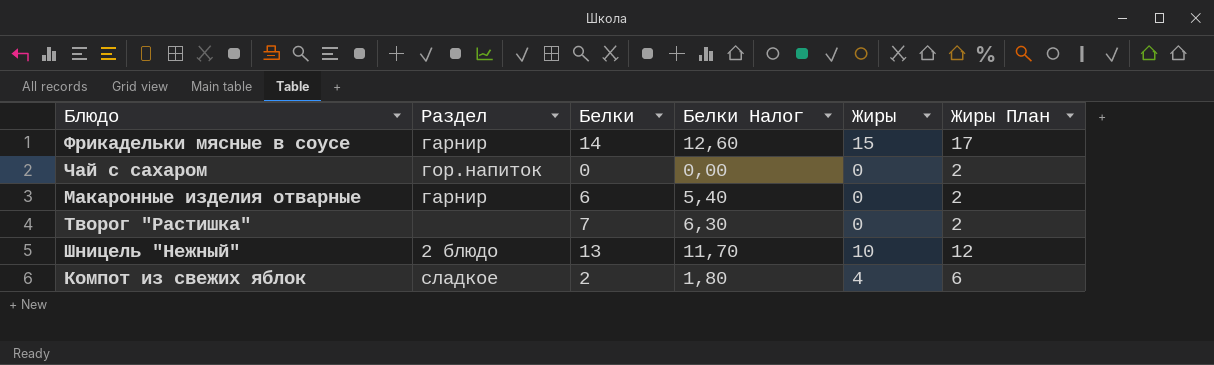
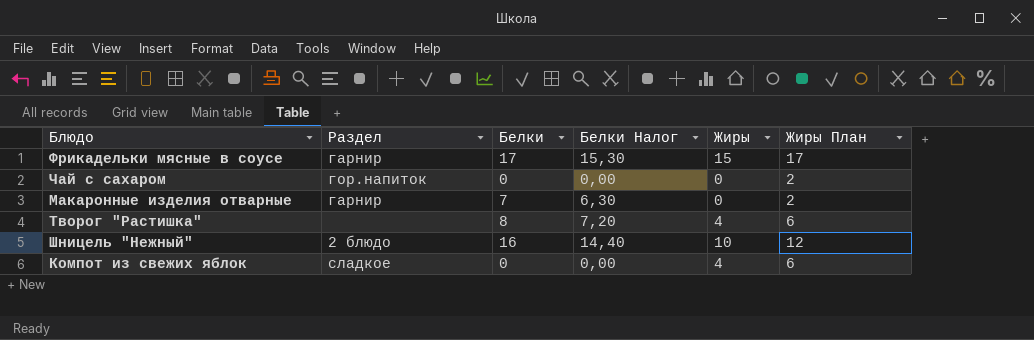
Фрикадельки мясные в соусе | Белки: 14 -> 17
Фрикадельки мясные в соусе | Белки Налог: 12,60 -> 15,30
Макаронные изделия отварные | Белки: 6 -> 7
Макаронные изделия отварные | Белки Налог: 5,40 -> 6,30
Творог "Растишка" | Белки: 7 -> 8
Творог "Растишка" | Белки Налог: 6,30 -> 7,20
Творог "Растишка" | Жиры: 0 -> 4
Творог "Растишка" | Жиры План: 2 -> 6
Шницель "Нежный" | Белки: 13 -> 16
Шницель "Нежный" | Белки Налог: 11,70 -> 14,40
Компот из свежих яблок | Белки: 2 -> 0
Компот из свежих яблок | Белки Налог: 1,80 -> 0,00

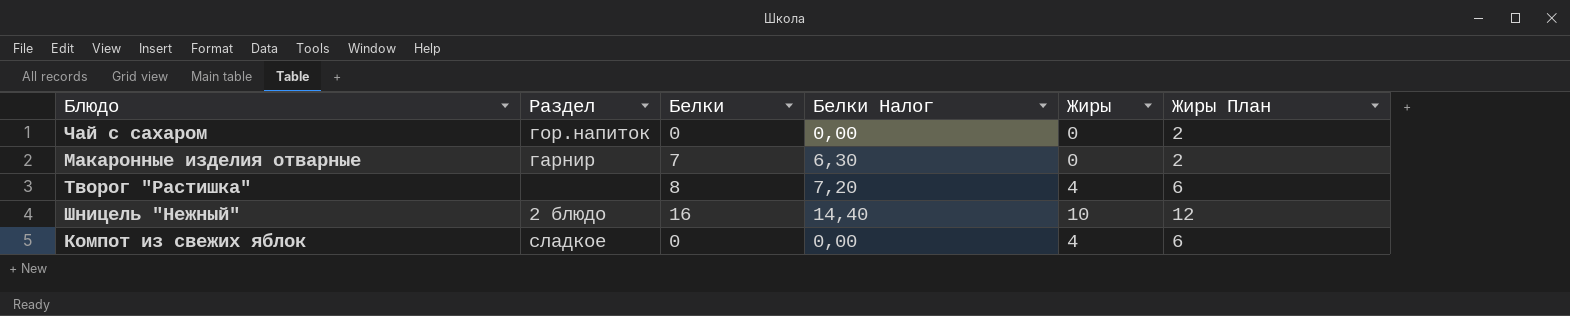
row Фрикадельки мясные в соусе: гарнир | 17 | 15,30 | 15 | 17 -> none

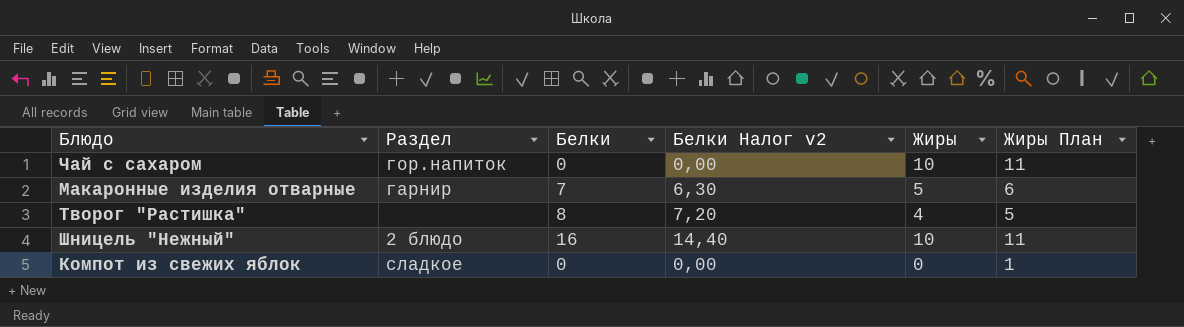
column name: Белки Налог -> Белки Налог v2
column Жиры План | formula: [Жиры] + 2 -> [Жиры] + 1
Чай с сахаром | Жиры: 0 -> 10
Макаронные изделия отварные | Жиры: 0 -> 5
Компот из свежих яблок | Жиры: 4 -> 0

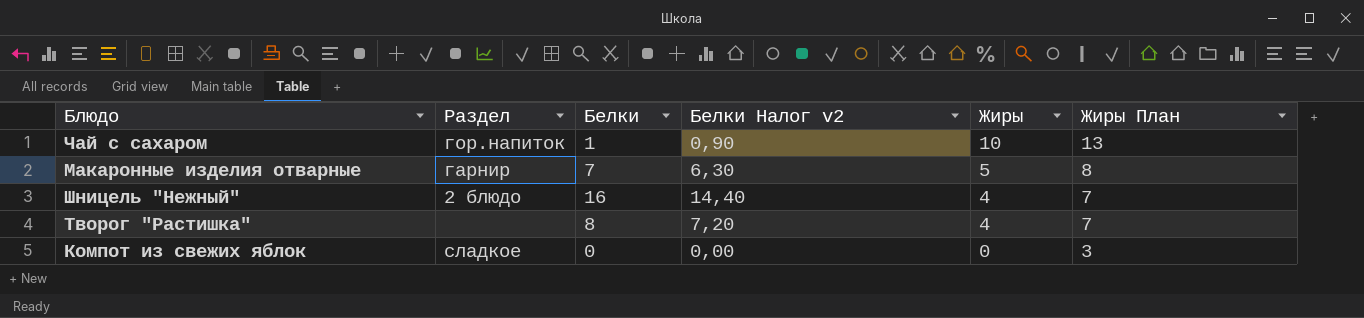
row order: none -> Жиры descending
column Жиры План | formula: [Жиры] + 1 -> [Жиры] + 3
Чай с сахаром | Белки: 0 -> 1
Чай с сахаром | Белки Налог v2: 0,00 -> 0,90
Шницель "Нежный" | Жиры: 10 -> 4

